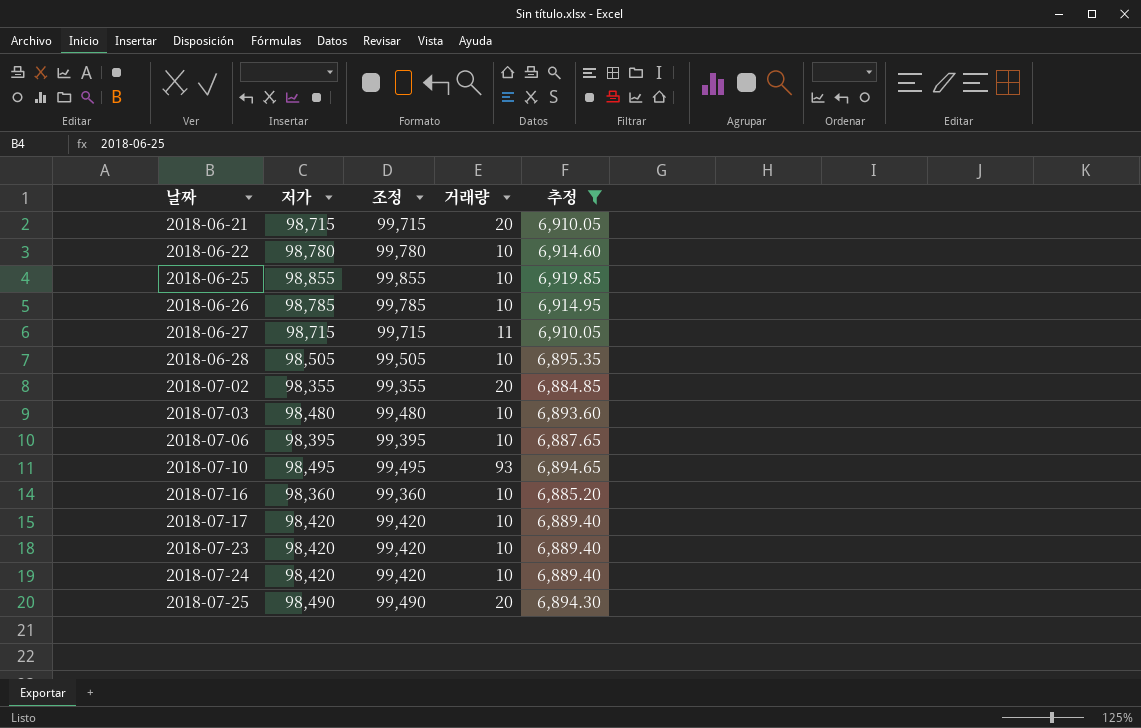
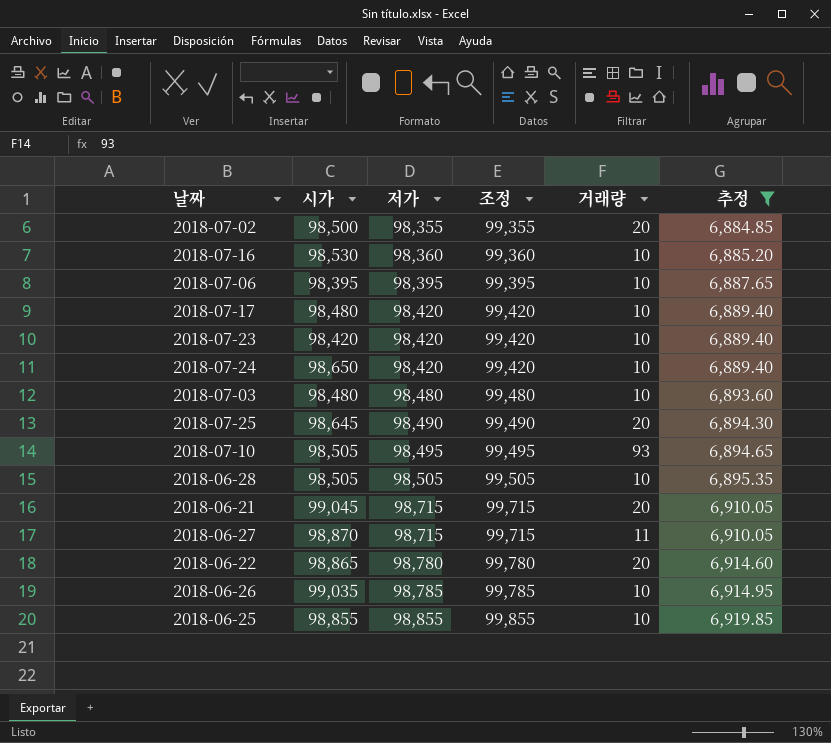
row order: 날짜 ascending -> 저가 ascending
column 시가 | position: none -> 2
2018-06-22 | 거래량: 10 -> 20

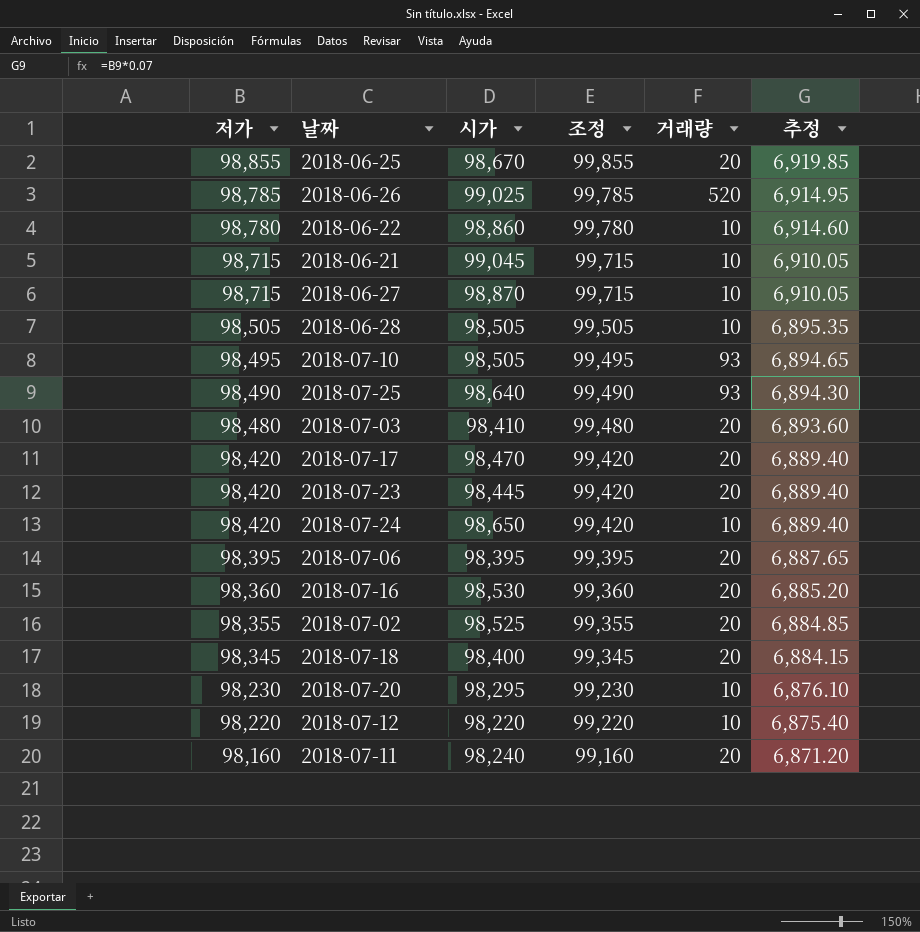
filter: 추정 >= 6,884.85 -> none
row order: 저가 ascending -> 저가 descending
column 저가 | position: 3 -> 1
2018-06-25 | 시가: 98,855 -> 98,670
2018-06-25 | 거래량: 10 -> 20
2018-06-26 | 시가: 99,035 -> 99,025
2018-06-26 | 거래량: 10 -> 520
2018-06-22 | 시가: 98,865 -> 98,860
2018-06-22 | 거래량: 20 -> 10
2018-06-21 | 거래량: 20 -> 10
2018-06-27 | 거래량: 11 -> 10
2018-07-25 | 시가: 98,645 -> 98,640
2018-07-25 | 거래량: 20 -> 93
2018-07-03 | 시가: 98,480 -> 98,410
2018-07-03 | 거래량: 10 -> 20
2018-07-17 | 시가: 98,480 -> 98,470
2018-07-17 | 거래량: 10 -> 20
2018-07-23 | 시가: 98,420 -> 98,445
2018-07-23 | 거래량: 10 -> 20
2018-07-06 | 거래량: 10 -> 20
2018-07-16 | 거래량: 10 -> 20
2018-07-02 | 시가: 98,500 -> 98,525

